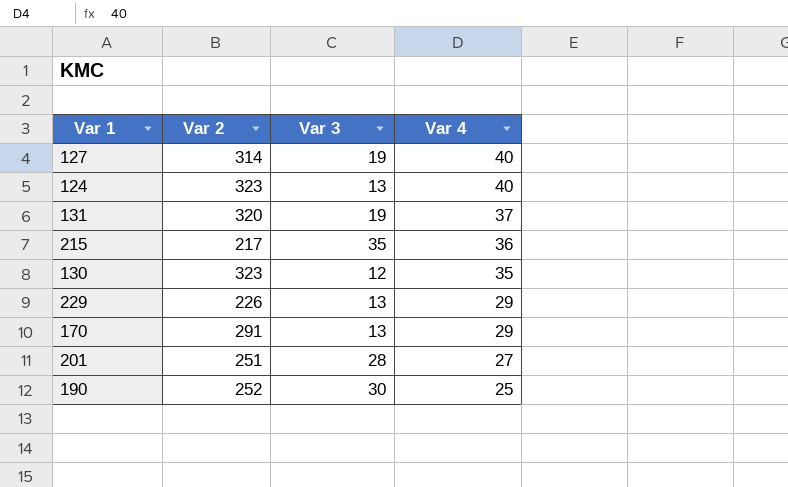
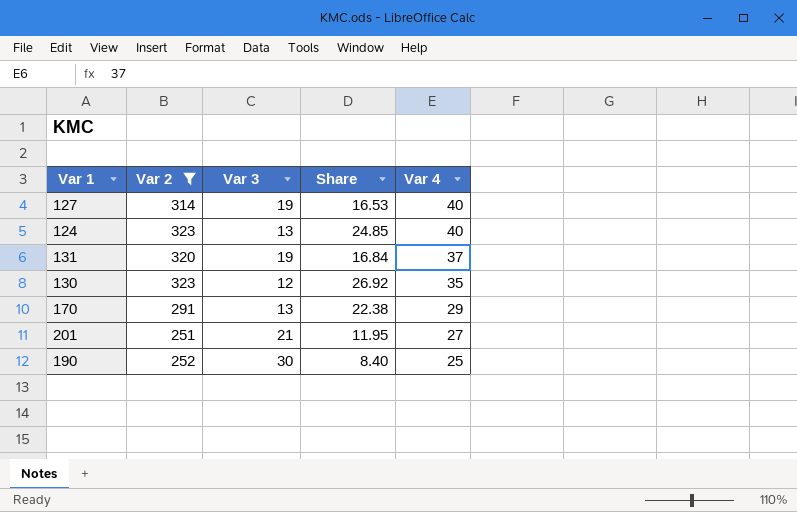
filter: none -> Var 2 >= 251
column Share | formula: none -> [Var 2] / [Var 3]
201 | Var 3: 28 -> 21

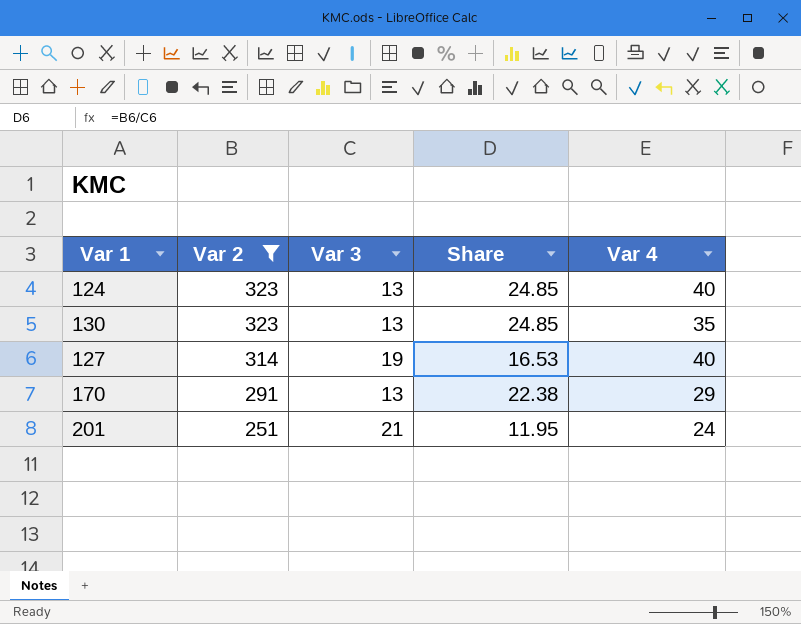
row order: Var 4 descending -> Var 2 descending
row 131: 320 | 19 | 16.84 | 37 -> none
row 190: 252 | 30 | 8.40 | 25 -> none
130 | Var 3: 12 -> 13
130 | Share: 26.92 -> 24.85
201 | Var 4: 27 -> 24

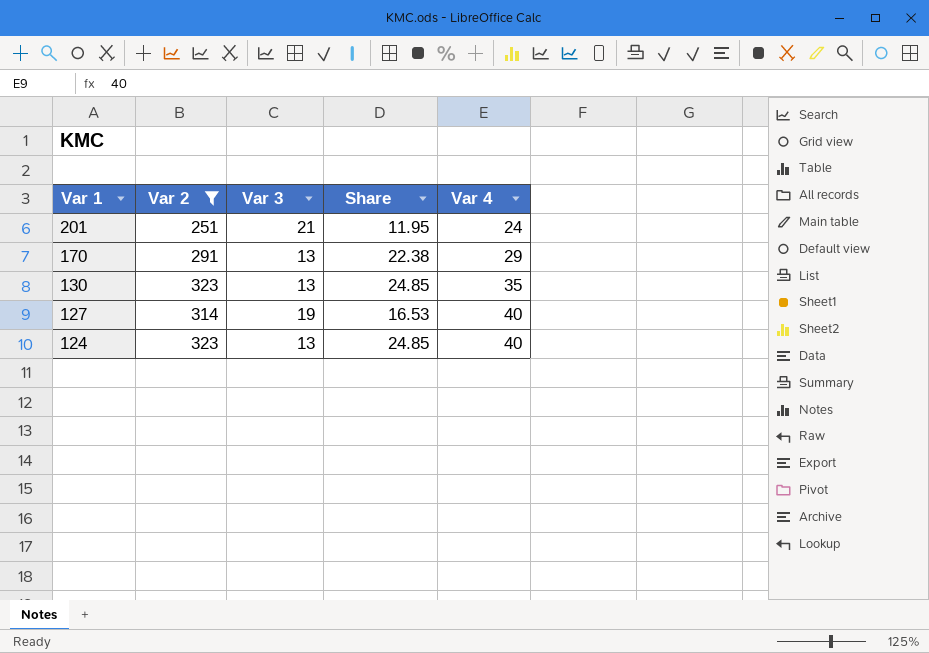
row order: Var 2 descending -> Var 1 descending

